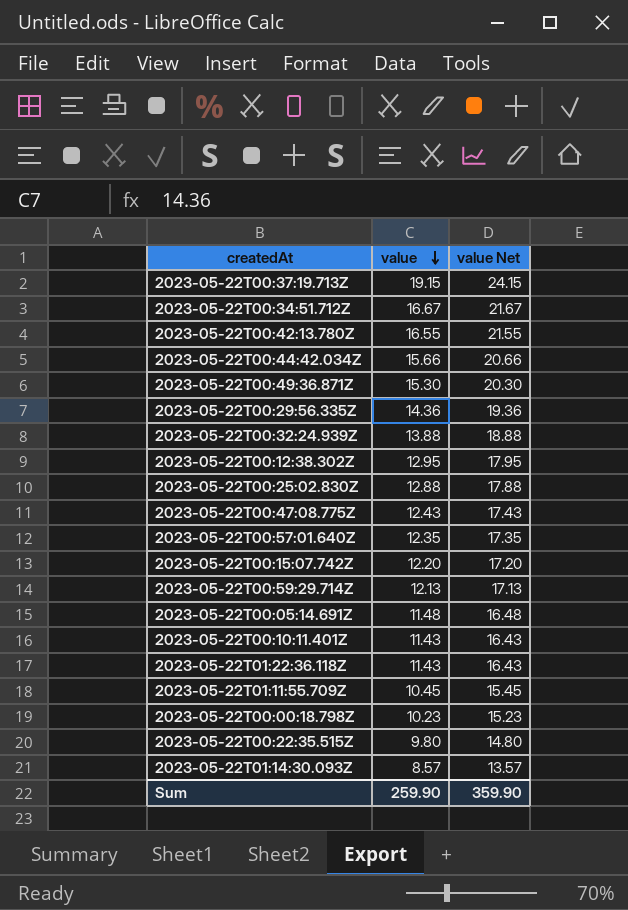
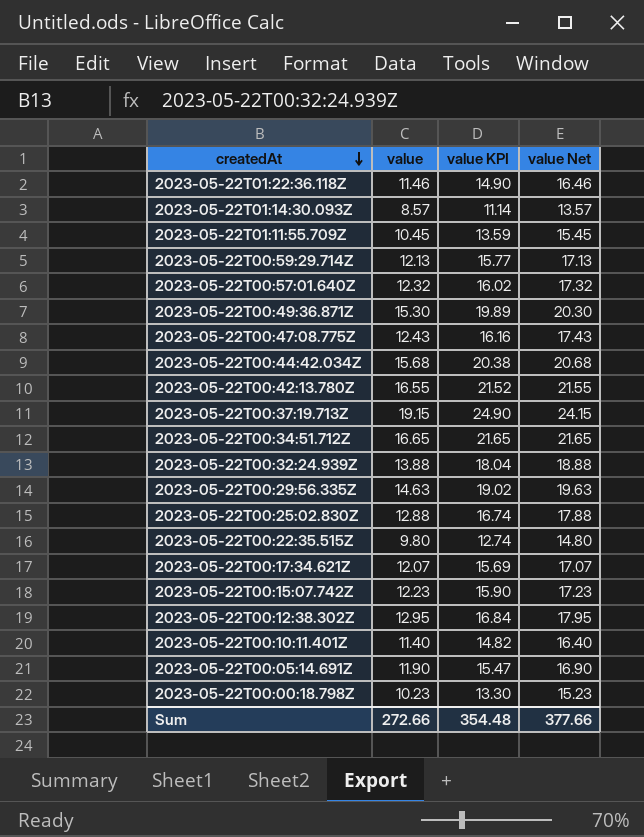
row order: value descending -> createdAt descending
column value KPI | formula: none -> [value] * 1.3
2023-05-22T01:22:36.118Z | value: 11.43 -> 11.46
2023-05-22T01:22:36.118Z | value Net: 16.43 -> 16.46
2023-05-22T00:57:01.640Z | value: 12.35 -> 12.32
2023-05-22T00:57:01.640Z | value Net: 17.35 -> 17.32
2023-05-22T00:44:42.034Z | value: 15.66 -> 15.68
2023-05-22T00:44:42.034Z | value Net: 20.66 -> 20.68
2023-05-22T00:34:51.712Z | value: 16.67 -> 16.65
2023-05-22T00:34:51.712Z | value Net: 21.67 -> 21.65
2023-05-22T00:29:56.335Z | value: 14.36 -> 14.63
2023-05-22T00:29:56.335Z | value Net: 19.36 -> 19.63
row 2023-05-22T00:17:34.621Z: none -> 12.07 | 15.69 | 17.07
2023-05-22T00:15:07.742Z | value: 12.20 -> 12.23
2023-05-22T00:15:07.742Z | value Net: 17.20 -> 17.23
2023-05-22T00:10:11.401Z | value: 11.43 -> 11.40
2023-05-22T00:10:11.401Z | value Net: 16.43 -> 16.40
2023-05-22T00:05:14.691Z | value: 11.48 -> 11.90
2023-05-22T00:05:14.691Z | value Net: 16.48 -> 16.90
Sum | value: 259.90 -> 272.66
Sum | value Net: 359.90 -> 377.66

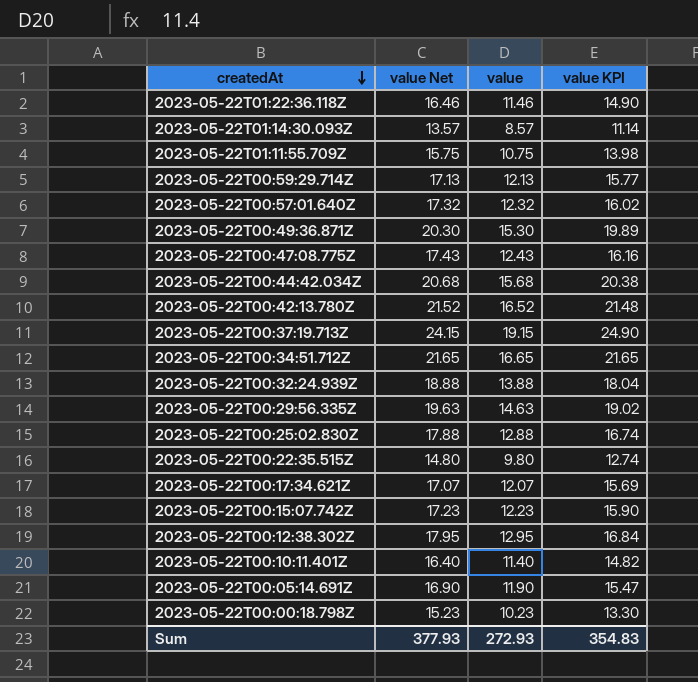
column value Net | position: 4 -> 2
2023-05-22T01:11:55.709Z | value Net: 15.45 -> 15.75
2023-05-22T01:11:55.709Z | value: 10.45 -> 10.75
2023-05-22T01:11:55.709Z | value KPI: 13.59 -> 13.98
2023-05-22T00:42:13.780Z | value Net: 21.55 -> 21.52
2023-05-22T00:42:13.780Z | value: 16.55 -> 16.52
2023-05-22T00:42:13.780Z | value KPI: 21.52 -> 21.48
Sum | value Net: 377.66 -> 377.93
Sum | value: 272.66 -> 272.93
Sum | value KPI: 354.48 -> 354.83

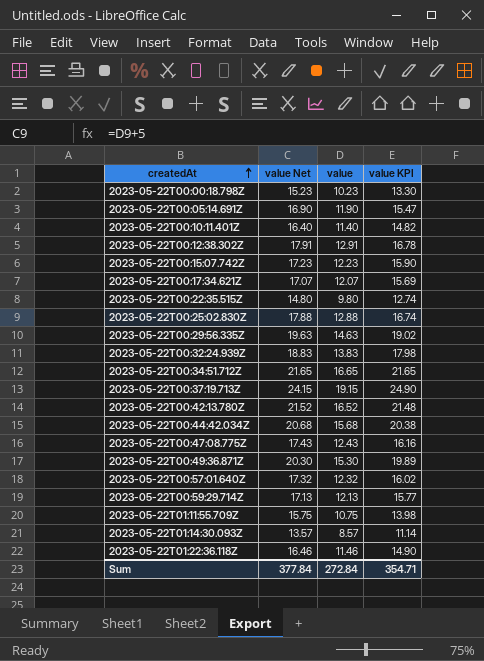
row order: createdAt descending -> createdAt ascending
2023-05-22T00:12:38.302Z | value Net: 17.95 -> 17.91
2023-05-22T00:12:38.302Z | value: 12.95 -> 12.91
2023-05-22T00:12:38.302Z | value KPI: 16.84 -> 16.78
2023-05-22T00:32:24.939Z | value Net: 18.88 -> 18.83
2023-05-22T00:32:24.939Z | value: 13.88 -> 13.83
2023-05-22T00:32:24.939Z | value KPI: 18.04 -> 17.98
Sum | value Net: 377.93 -> 377.84
Sum | value: 272.93 -> 272.84
Sum | value KPI: 354.83 -> 354.71

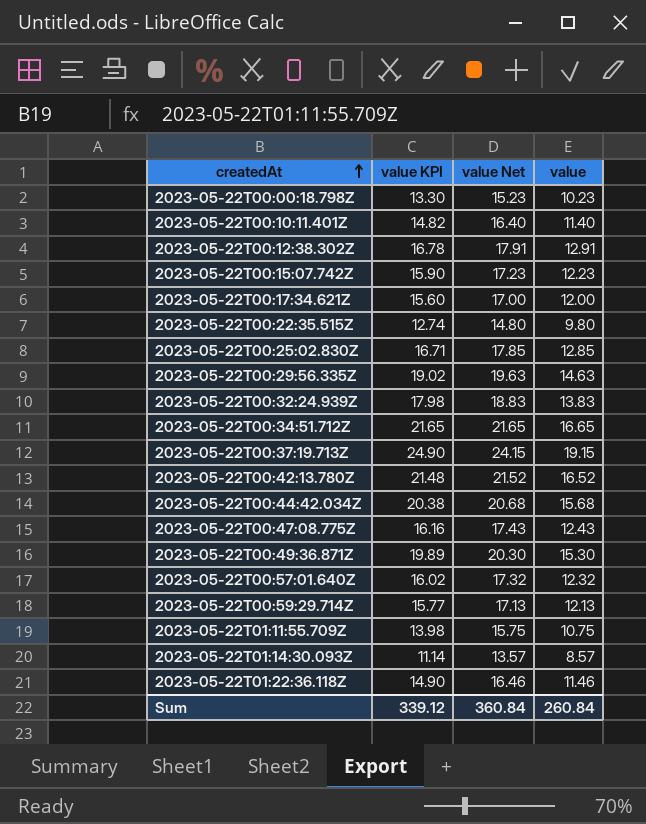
column value KPI | position: 4 -> 2
row 2023-05-22T00:05:14.691Z: 16.90 | 11.90 | 15.47 -> none
2023-05-22T00:17:34.621Z | value KPI: 15.69 -> 15.60
2023-05-22T00:17:34.621Z | value Net: 17.07 -> 17.00
2023-05-22T00:17:34.621Z | value: 12.07 -> 12.00
2023-05-22T00:25:02.830Z | value KPI: 16.74 -> 16.71
2023-05-22T00:25:02.830Z | value Net: 17.88 -> 17.85
2023-05-22T00:25:02.830Z | value: 12.88 -> 12.85
Sum | value KPI: 354.71 -> 339.12
Sum | value Net: 377.84 -> 360.84
Sum | value: 272.84 -> 260.84

